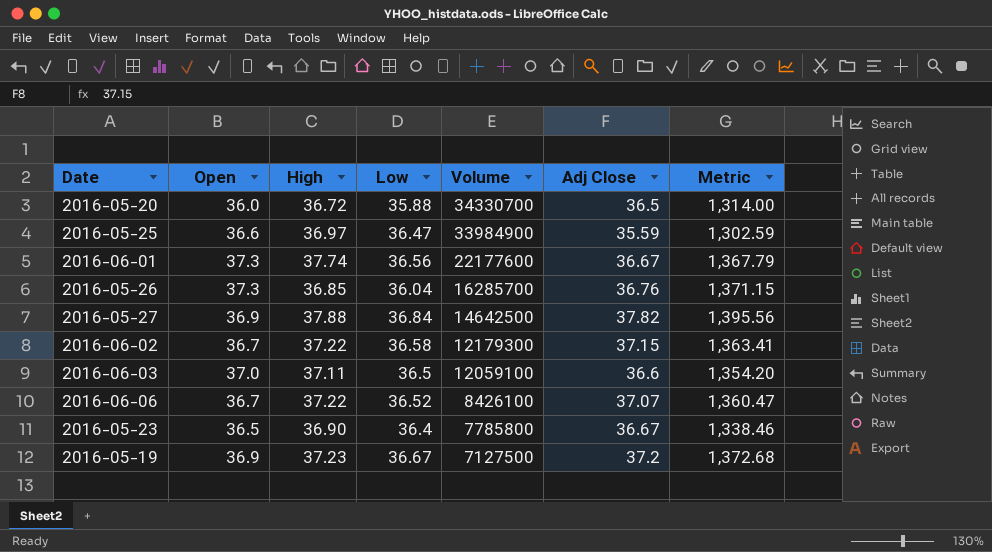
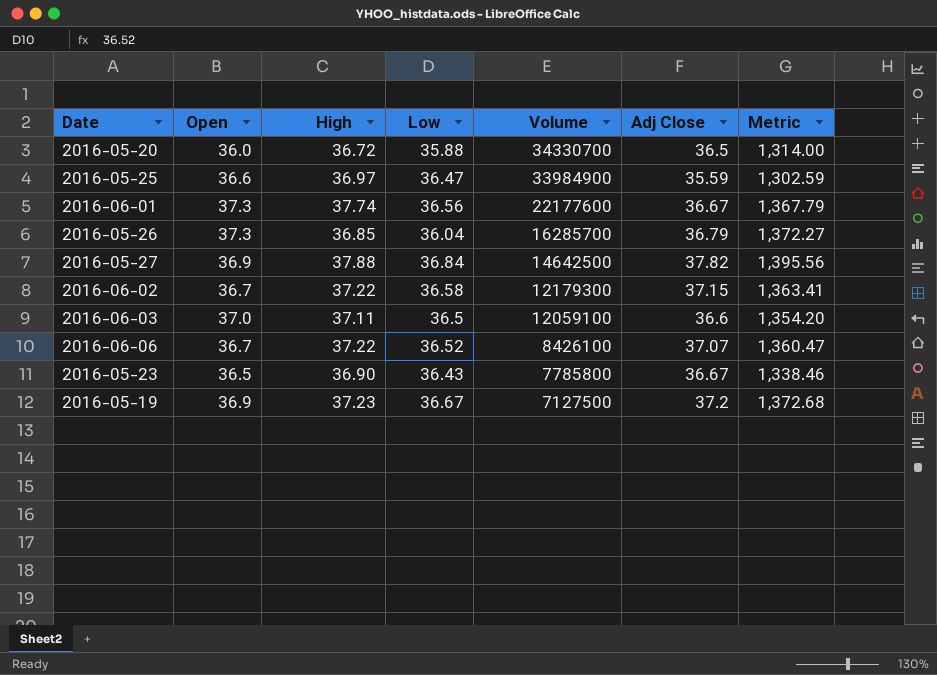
2016-05-26 | Adj Close: 36.76 -> 36.79
2016-05-26 | Metric: 1,371.15 -> 1,372.27
2016-05-23 | Low: 36.4 -> 36.43

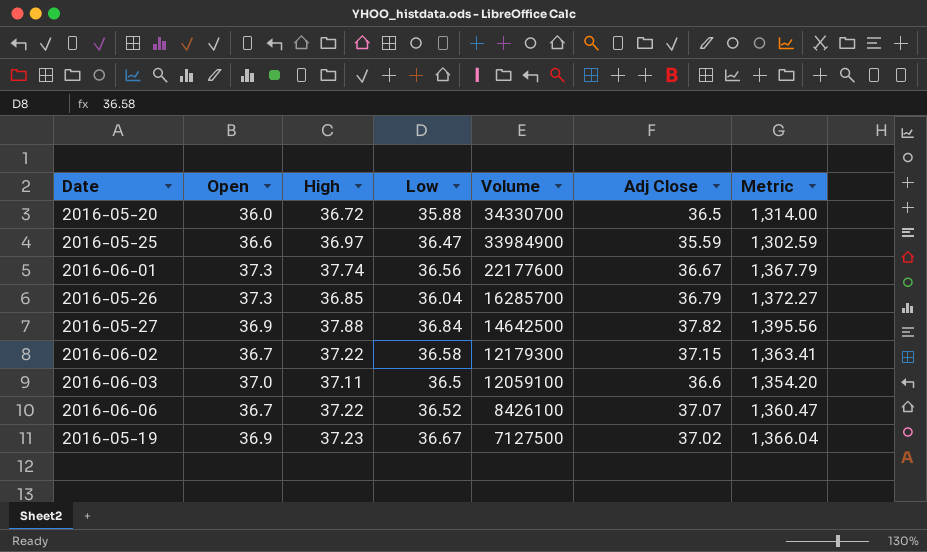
row 2016-05-23: 36.5 | 36.90 | 36.43 | 7785800 | 36.67 | 1,338.46 -> none
2016-05-19 | Adj Close: 37.2 -> 37.02
2016-05-19 | Metric: 1,372.68 -> 1,366.04

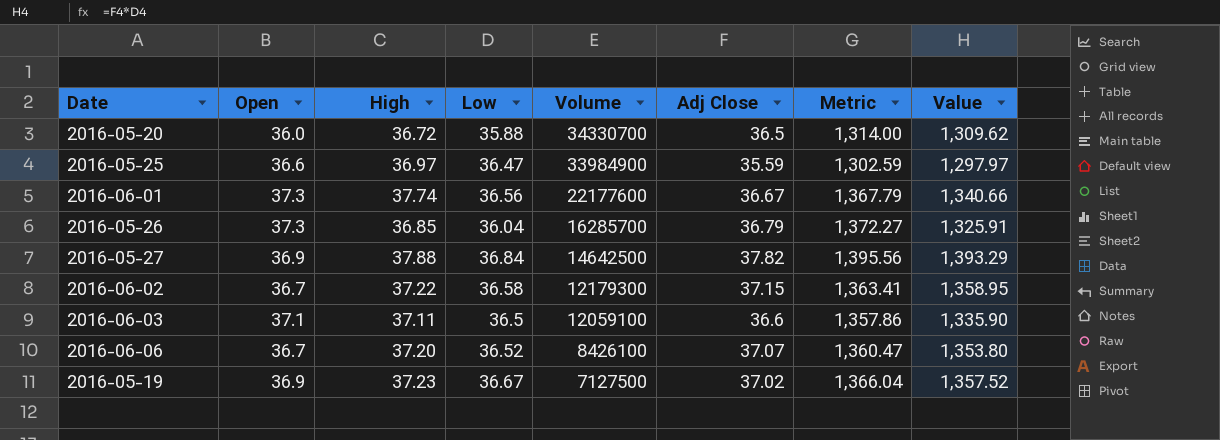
column Value | formula: none -> [Low] * [Adj Close]
2016-06-03 | Open: 37.0 -> 37.1
2016-06-03 | Metric: 1,354.20 -> 1,357.86
2016-06-06 | High: 37.22 -> 37.20

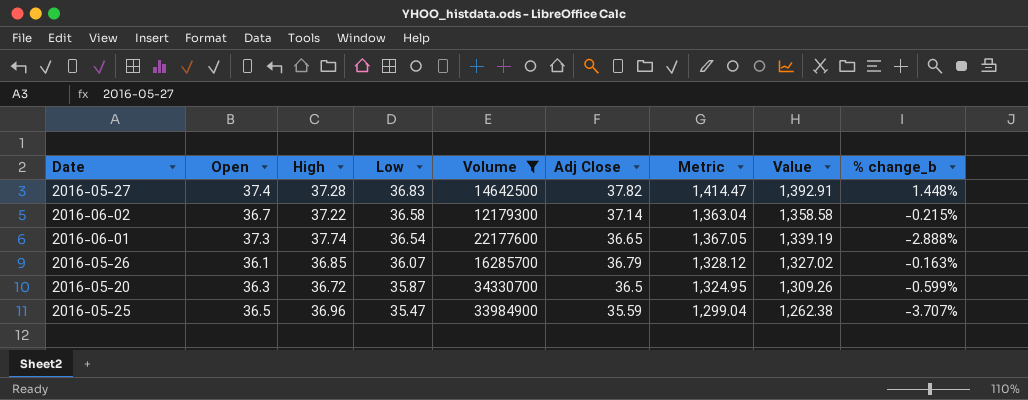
filter: none -> Volume >= 12179300
row order: Volume descending -> Low descending
column % change_b | formula: none -> ([Adj Close] - [High]) / [High]
2016-05-27 | Open: 36.9 -> 37.4
2016-05-27 | High: 37.88 -> 37.28
2016-05-27 | Low: 36.84 -> 36.83
2016-05-27 | Metric: 1,395.56 -> 1,414.47
2016-05-27 | Value: 1,393.29 -> 1,392.91
2016-06-02 | Adj Close: 37.15 -> 37.14
2016-06-02 | Metric: 1,363.41 -> 1,363.04
2016-06-02 | Value: 1,358.95 -> 1,358.58
2016-06-01 | Low: 36.56 -> 36.54
2016-06-01 | Adj Close: 36.67 -> 36.65
2016-06-01 | Metric: 1,367.79 -> 1,367.05
2016-06-01 | Value: 1,340.66 -> 1,339.19
2016-05-26 | Open: 37.3 -> 36.1
2016-05-26 | Low: 36.04 -> 36.07
2016-05-26 | Metric: 1,372.27 -> 1,328.12
2016-05-26 | Value: 1,325.91 -> 1,327.02
2016-05-20 | Open: 36.0 -> 36.3
2016-05-20 | Low: 35.88 -> 35.87
2016-05-20 | Metric: 1,314.00 -> 1,324.95
2016-05-20 | Value: 1,309.62 -> 1,309.26
2016-05-25 | Open: 36.6 -> 36.5
2016-05-25 | High: 36.97 -> 36.96
2016-05-25 | Low: 36.47 -> 35.47
2016-05-25 | Metric: 1,302.59 -> 1,299.04
2016-05-25 | Value: 1,297.97 -> 1,262.38

